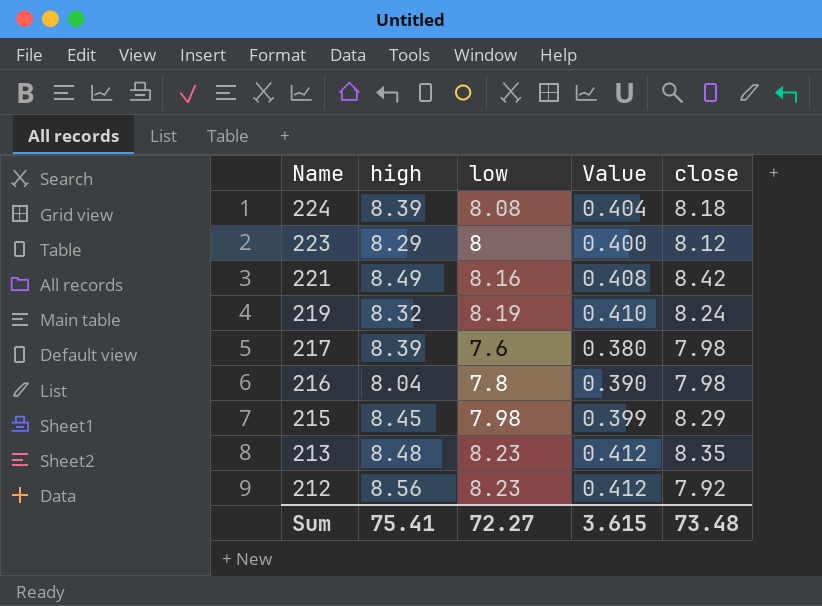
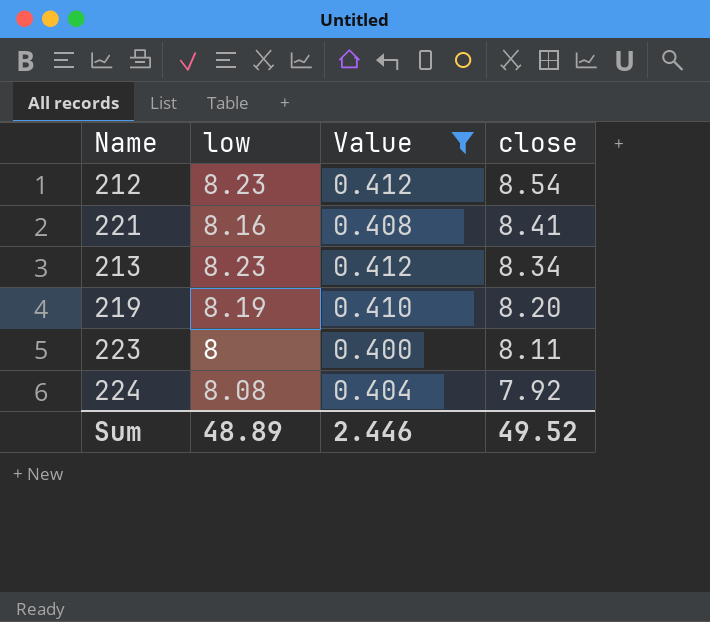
filter: none -> Value >= 0.400
row order: Name descending -> close descending
column high | position: 2 -> none
212 | close: 7.92 -> 8.54
221 | close: 8.42 -> 8.41
213 | close: 8.35 -> 8.34
219 | close: 8.24 -> 8.20
223 | close: 8.12 -> 8.11
224 | close: 8.18 -> 7.92
Sum | low: 72.27 -> 48.89
Sum | Value: 3.615 -> 2.446
Sum | close: 73.48 -> 49.52

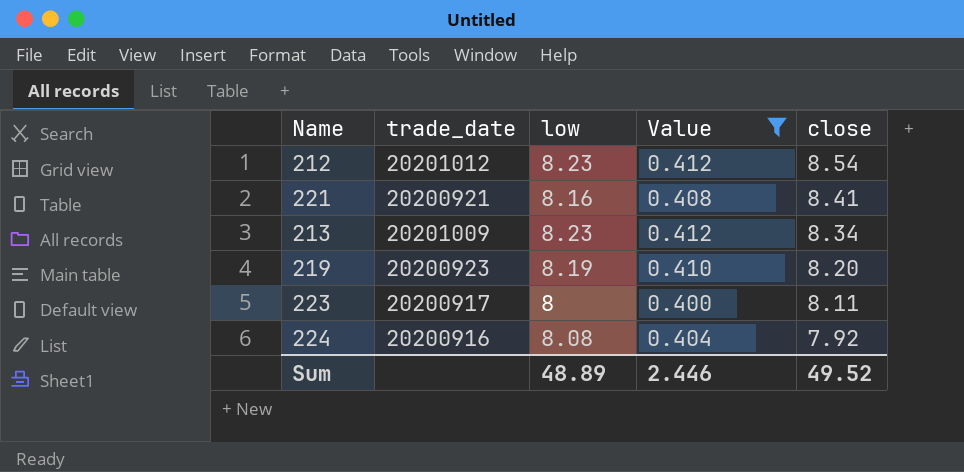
column trade_date | position: none -> 2

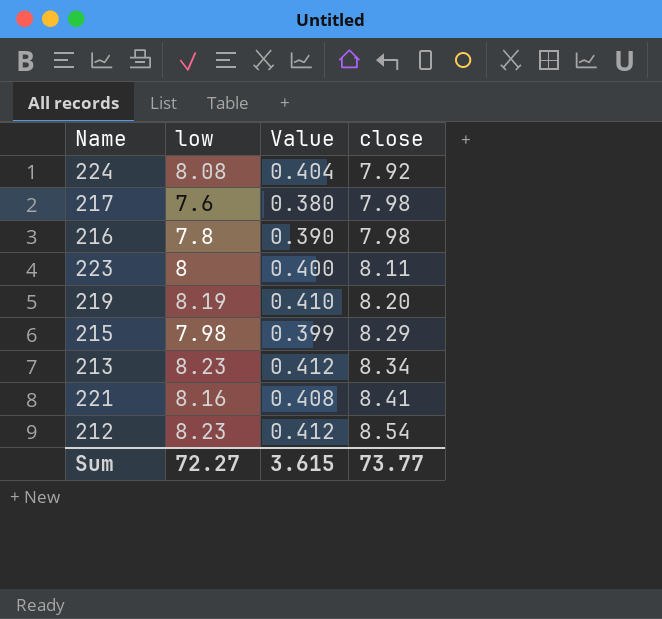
filter: Value >= 0.400 -> none
row order: close descending -> close ascending
column trade_date | position: 2 -> none
Sum | low: 48.89 -> 72.27
Sum | Value: 2.446 -> 3.615
Sum | close: 49.52 -> 73.77

